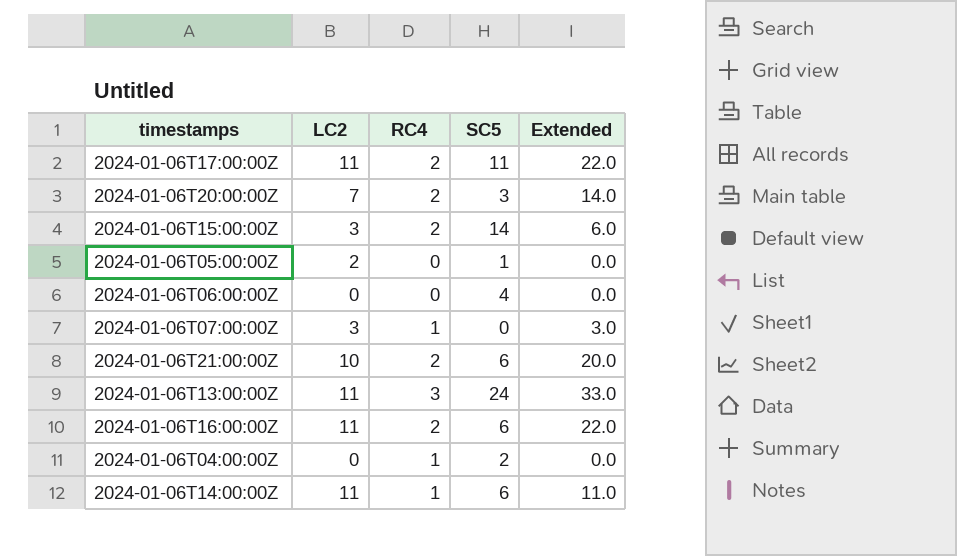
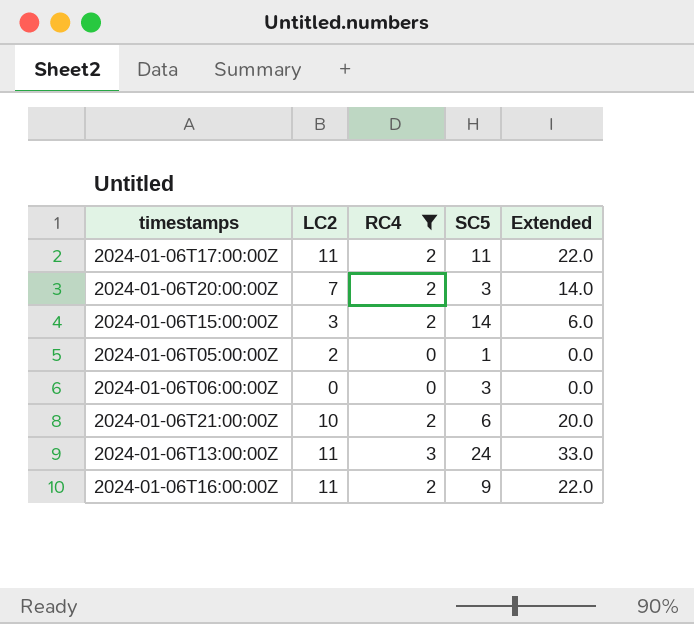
filter: none -> RC4 != 1
2024-01-06T06:00:00Z | SC5: 4 -> 3
2024-01-06T16:00:00Z | SC5: 6 -> 9

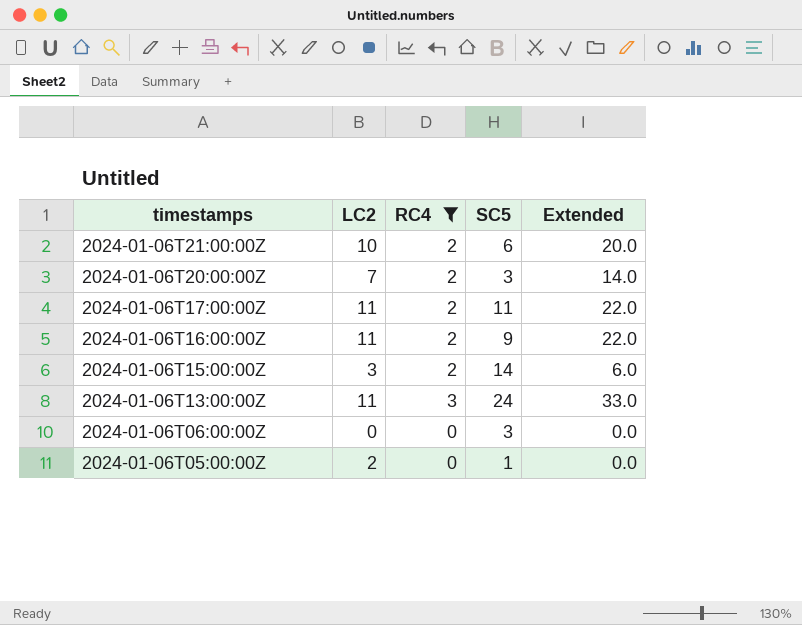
row order: none -> timestamps descending

